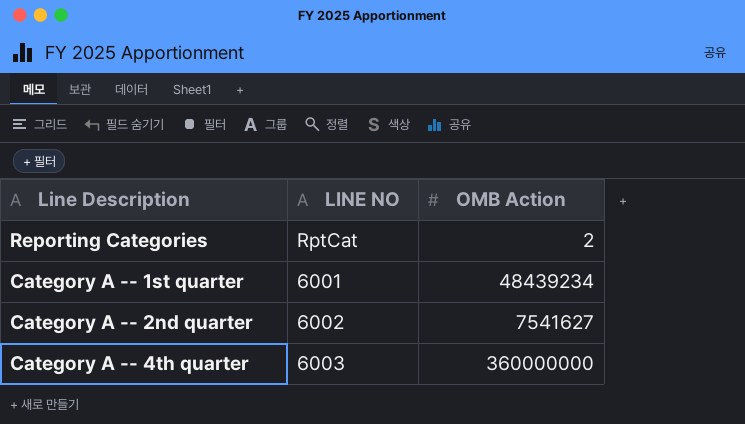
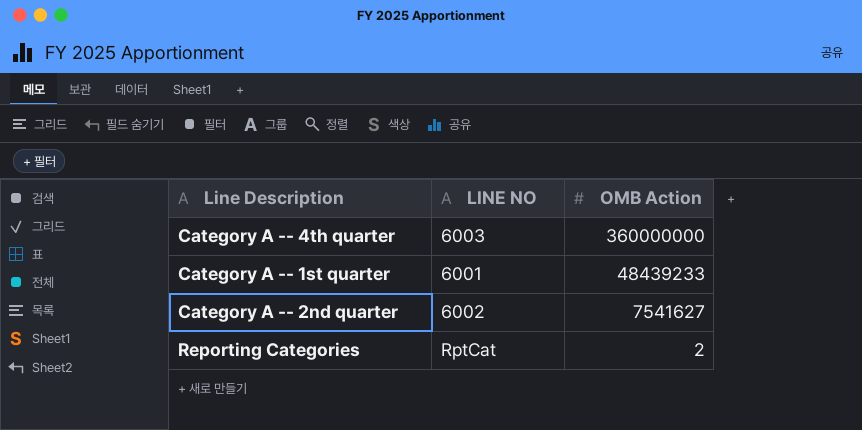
row order: none -> OMB Action descending
Category A -- 1st quarter | OMB Action: 48439234 -> 48439233

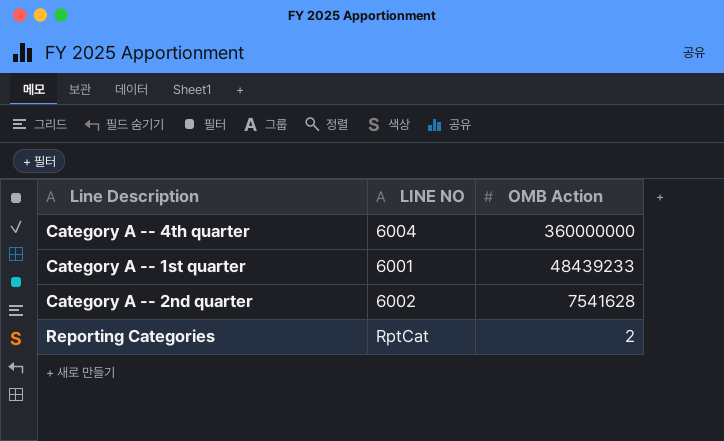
Category A -- 4th quarter | LINE NO: 6003 -> 6004
Category A -- 2nd quarter | OMB Action: 7541627 -> 7541628

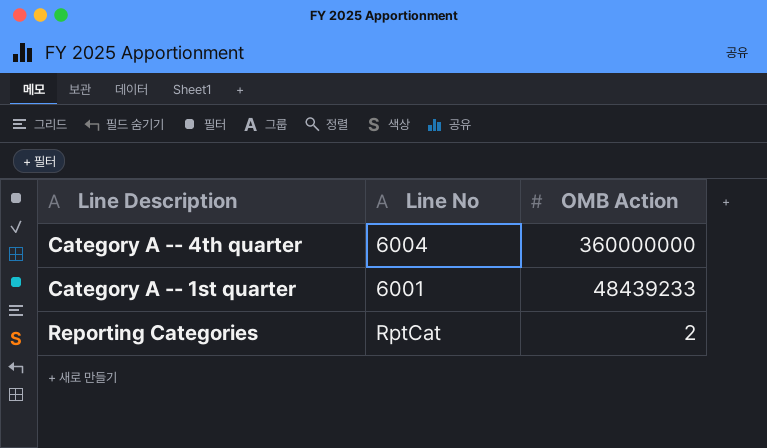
column name: LINE NO -> Line No
row Category A -- 2nd quarter: 6002 | 7541628 -> none

